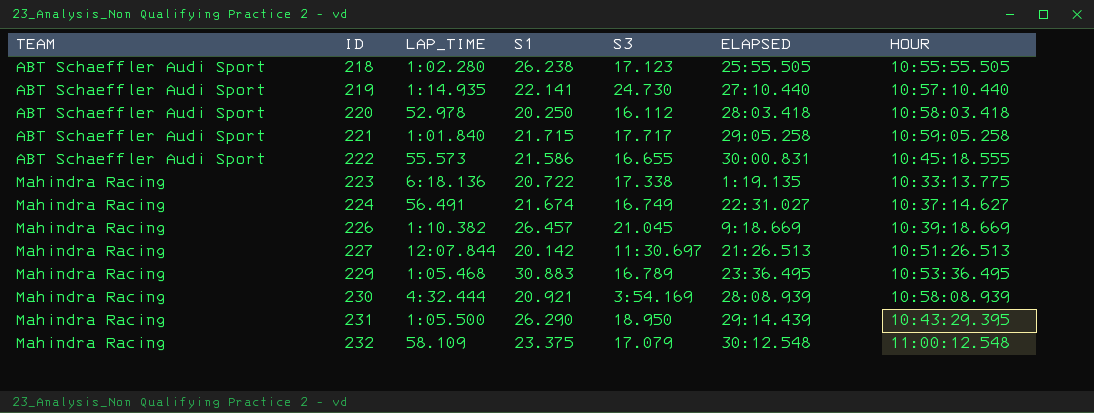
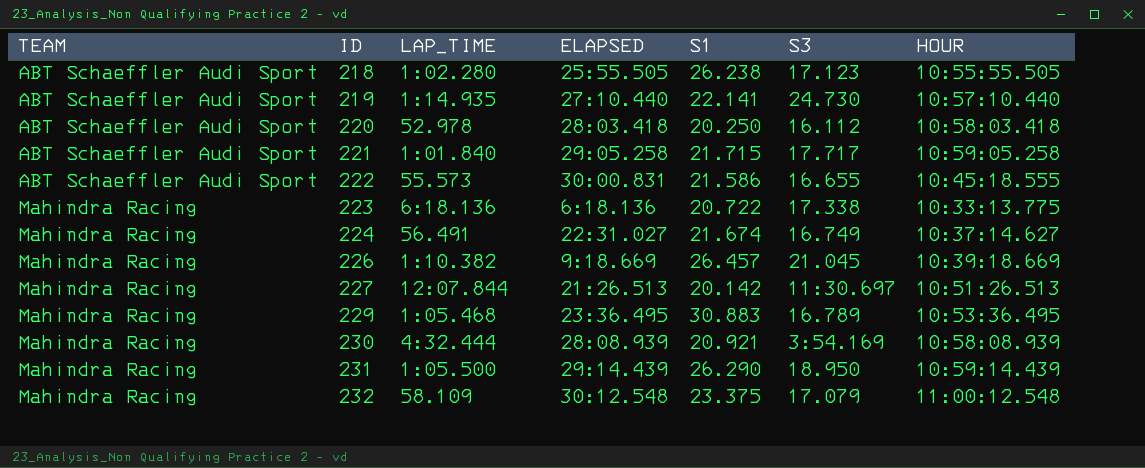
column ELAPSED | position: 6 -> 4
223 | ELAPSED: 1:19.135 -> 6:18.136
231 | HOUR: 10:43:29.395 -> 10:59:14.439

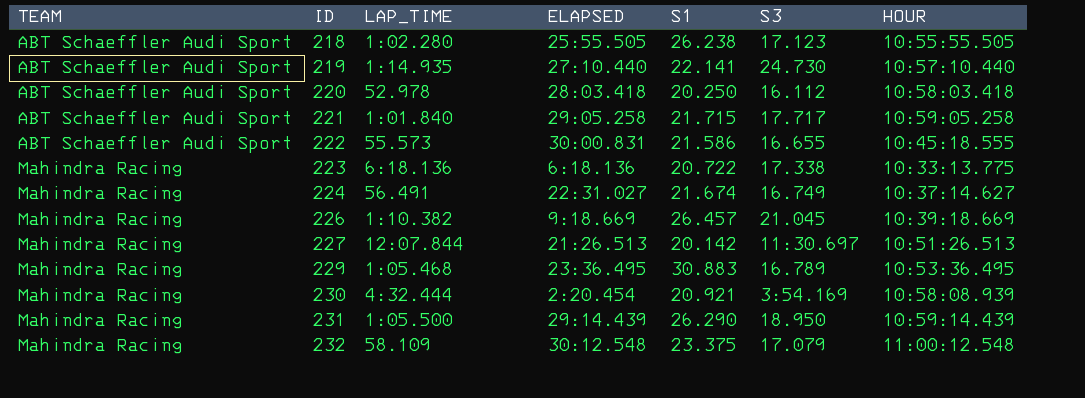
230 | ELAPSED: 28:08.939 -> 2:20.454

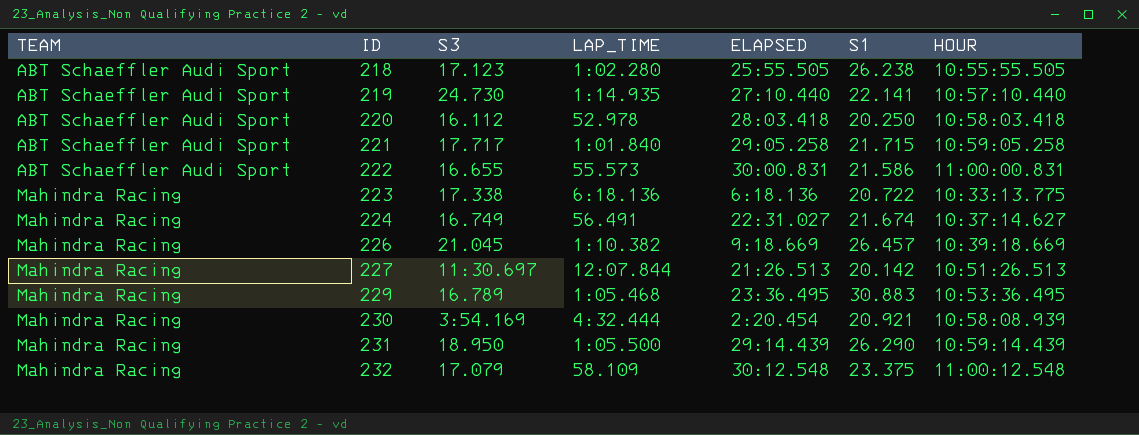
column S3 | position: 6 -> 3
222 | HOUR: 10:45:18.555 -> 11:00:00.831

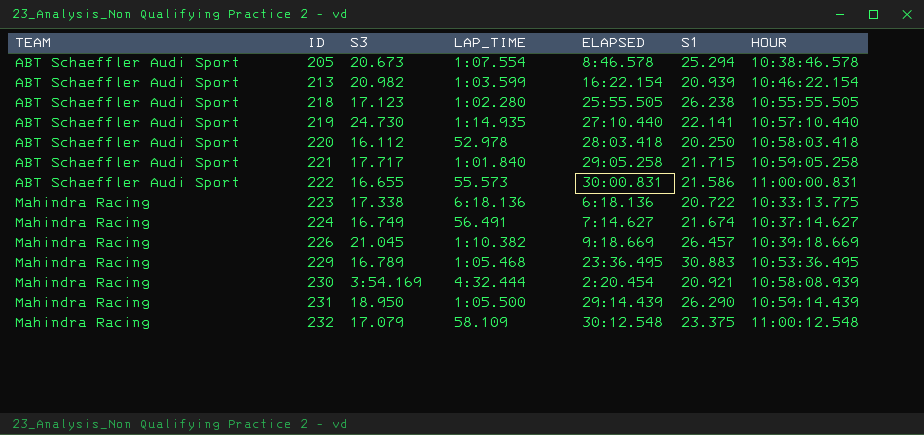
row 227: Mahindra Racing | 11:30.697 | 12:07.844 | 21:26.513 | 20.142 | 10:51:26.513 -> none
row 205: none -> ABT Schaeffler Audi Sport | 20.673 | 1:07.554 | 8:46.578 | 25.294 | 10:38:46.578
row 213: none -> ABT Schaeffler Audi Sport | 20.982 | 1:03.599 | 16:22.154 | 20.939 | 10:46:22.154
224 | ELAPSED: 22:31.027 -> 7:14.627

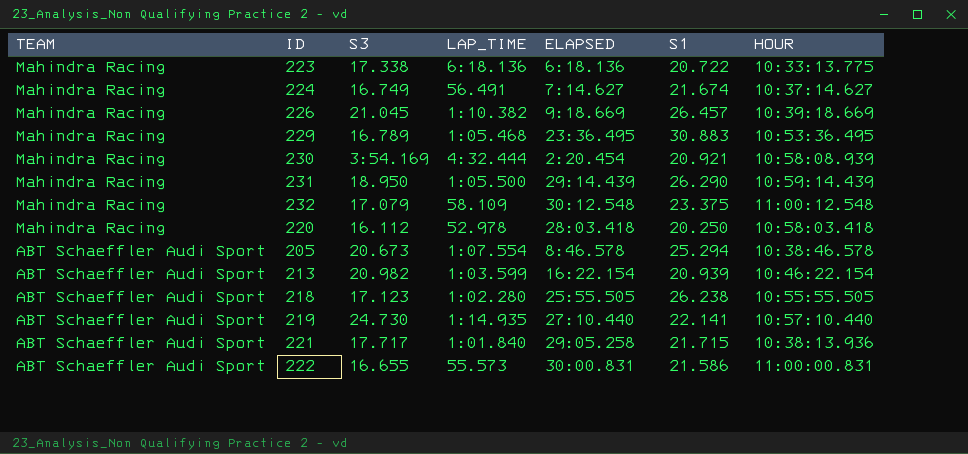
row order: TEAM ascending -> TEAM descending
220 | TEAM: ABT Schaeffler Audi Sport -> Mahindra Racing
221 | HOUR: 10:59:05.258 -> 10:38:13.936

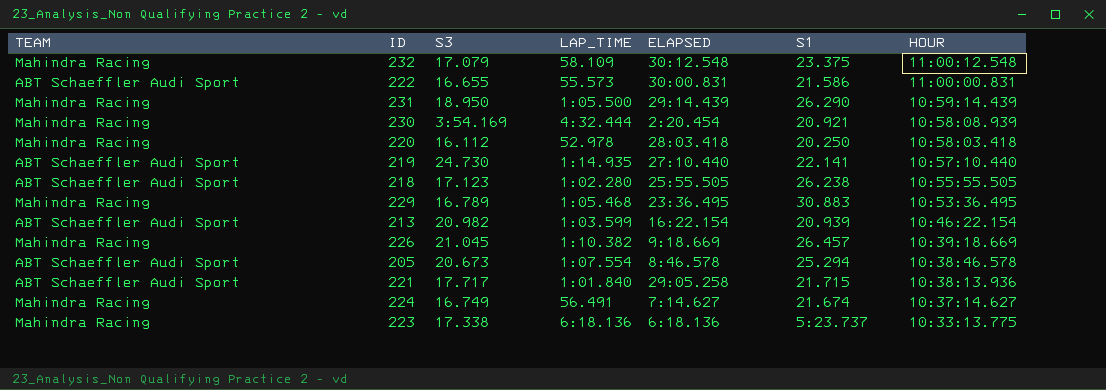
row order: TEAM descending -> HOUR descending
223 | S1: 20.722 -> 5:23.737

